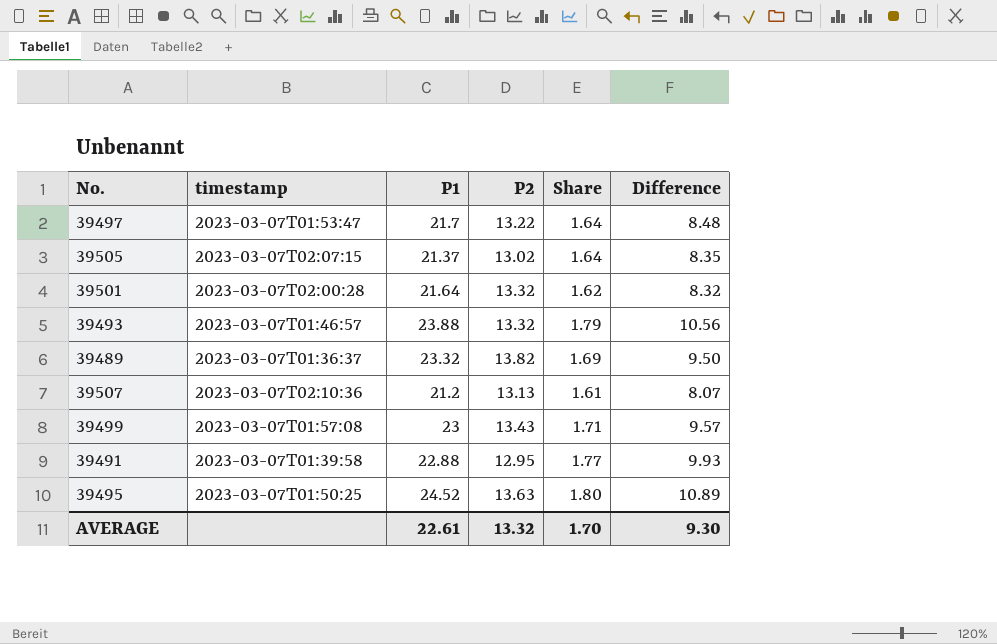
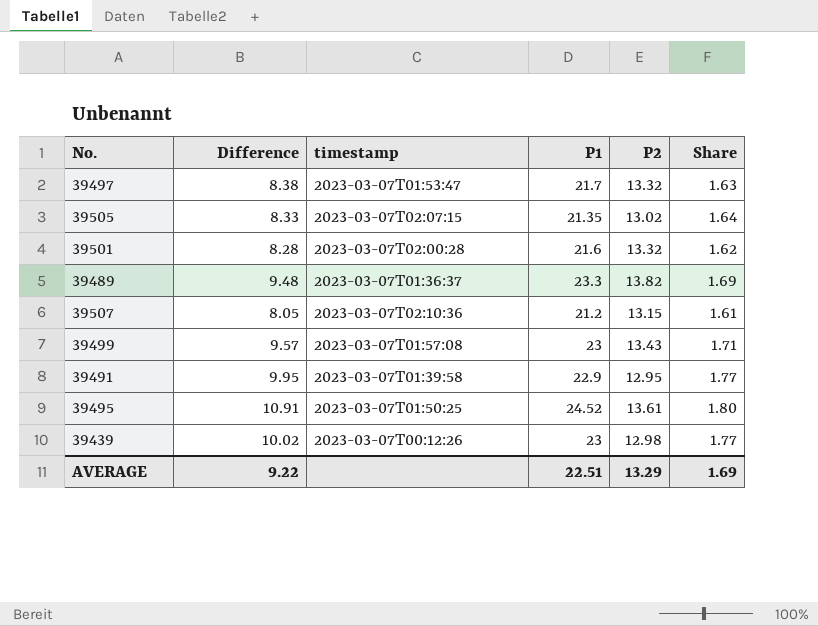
column Difference | position: 6 -> 2
row 39493: 2023-03-07T01:46:57 | 23.88 | 13.32 | 1.79 | 10.56 -> none
39497 | Difference: 8.48 -> 8.38
39497 | P2: 13.22 -> 13.32
39497 | Share: 1.64 -> 1.63
39505 | Difference: 8.35 -> 8.33
39505 | P1: 21.37 -> 21.35
39501 | Difference: 8.32 -> 8.28
39501 | P1: 21.64 -> 21.6
39489 | Difference: 9.50 -> 9.48
39489 | P1: 23.32 -> 23.3
39507 | Difference: 8.07 -> 8.05
39507 | P2: 13.13 -> 13.15
39491 | Difference: 9.93 -> 9.95
39491 | P1: 22.88 -> 22.9
39495 | Difference: 10.89 -> 10.91
39495 | P2: 13.63 -> 13.61
row 39439: none -> 10.02 | 2023-03-07T00:12:26 | 23 | 12.98 | 1.77
AVERAGE | Difference: 9.30 -> 9.22
AVERAGE | P1: 22.61 -> 22.51
AVERAGE | P2: 13.32 -> 13.29
AVERAGE | Share: 1.70 -> 1.69

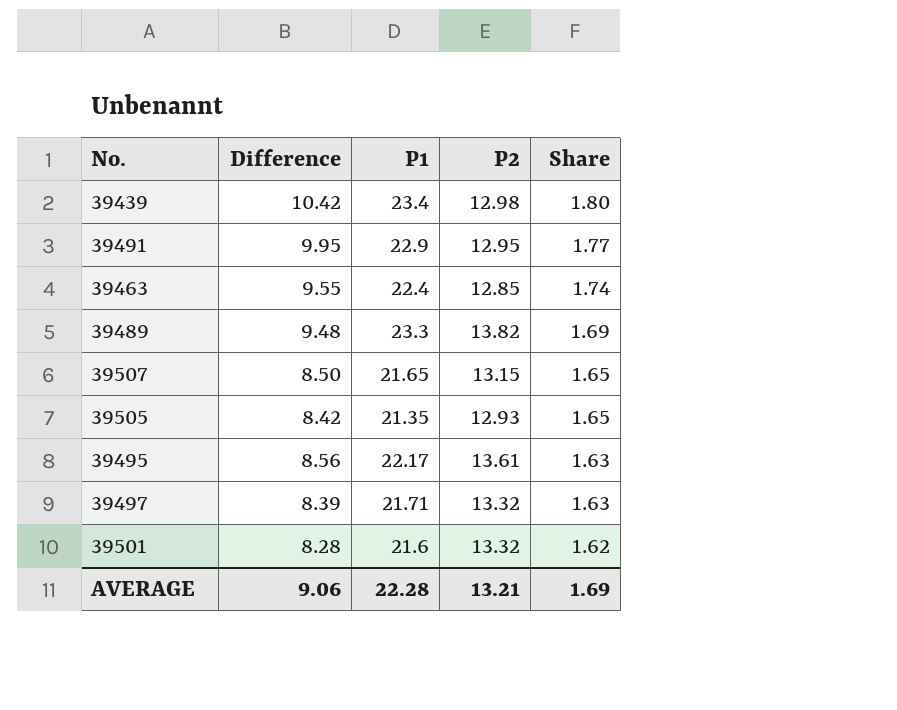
row order: none -> Share descending
column timestamp | position: 3 -> none
row 39499: 9.57 | 2023-03-07T01:57:08 | 23 | 13.43 | 1.71 -> none
39439 | Difference: 10.02 -> 10.42
39439 | P1: 23 -> 23.4
39439 | Share: 1.77 -> 1.80
row 39463: none -> 9.55 | 22.4 | 12.85 | 1.74
39507 | Difference: 8.05 -> 8.50
39507 | P1: 21.2 -> 21.65
39507 | Share: 1.61 -> 1.65
39505 | Difference: 8.33 -> 8.42
39505 | P2: 13.02 -> 12.93
39505 | Share: 1.64 -> 1.65
39495 | Difference: 10.91 -> 8.56
39495 | P1: 24.52 -> 22.17
39495 | Share: 1.80 -> 1.63
39497 | Difference: 8.38 -> 8.39
39497 | P1: 21.7 -> 21.71
AVERAGE | Difference: 9.22 -> 9.06
AVERAGE | P1: 22.51 -> 22.28
AVERAGE | P2: 13.29 -> 13.21

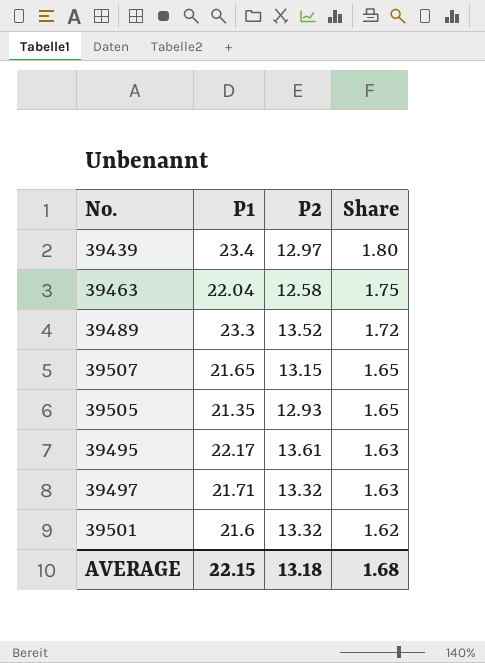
column Difference | formula: [P1] - [P2] -> none
row 39491: 9.95 | 22.9 | 12.95 | 1.77 -> none
39439 | P2: 12.98 -> 12.97
39463 | P1: 22.4 -> 22.04
39463 | P2: 12.85 -> 12.58
39463 | Share: 1.74 -> 1.75
39489 | P2: 13.82 -> 13.52
39489 | Share: 1.69 -> 1.72
AVERAGE | P1: 22.28 -> 22.15
AVERAGE | P2: 13.21 -> 13.18
AVERAGE | Share: 1.69 -> 1.68

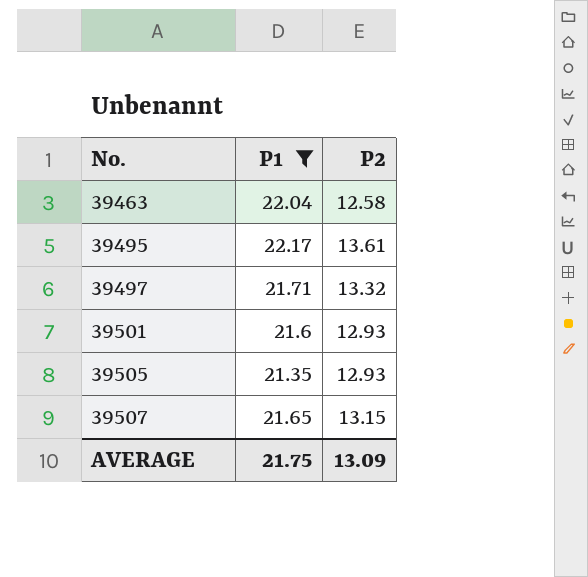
filter: none -> P1 <= 22.17
row order: Share descending -> No. ascending
column Share | formula: [P1] / [P2] -> none
39501 | P2: 13.32 -> 12.93
AVERAGE | P1: 22.15 -> 21.75
AVERAGE | P2: 13.18 -> 13.09

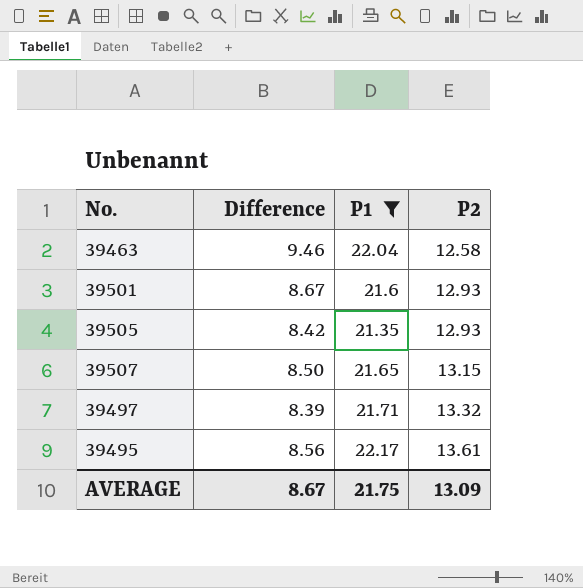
row order: No. ascending -> P2 ascending
column Difference | formula: none -> [P1] - [P2]

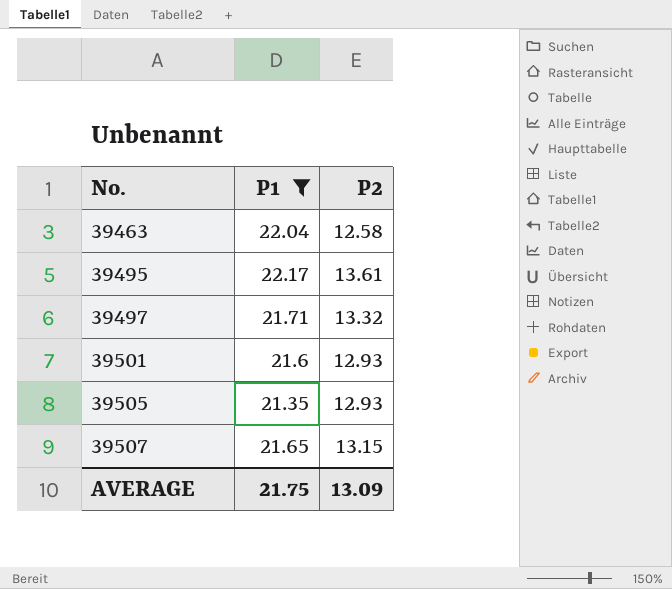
row order: P2 ascending -> No. ascending
column Difference | formula: [P1] - [P2] -> none

